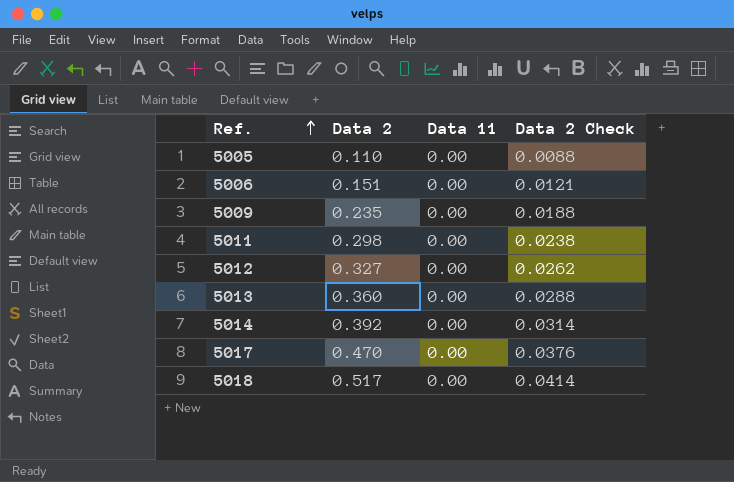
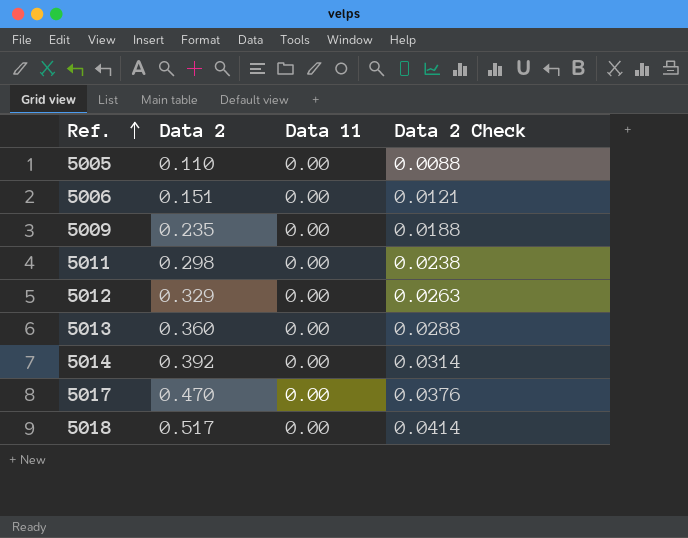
5012 | Data 2: 0.327 -> 0.329
5012 | Data 2 Check: 0.0262 -> 0.0263

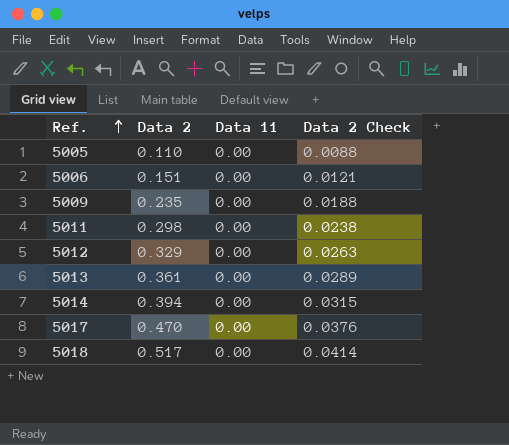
5013 | Data 2: 0.360 -> 0.361
5013 | Data 2 Check: 0.0288 -> 0.0289
5014 | Data 2: 0.392 -> 0.394
5014 | Data 2 Check: 0.0314 -> 0.0315

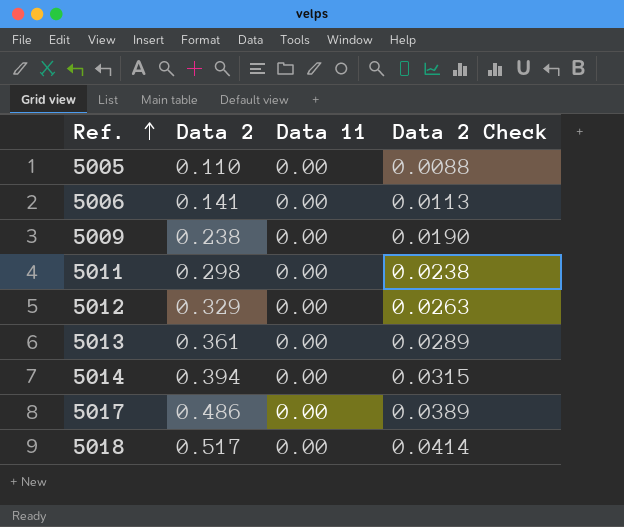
5006 | Data 2: 0.151 -> 0.141
5006 | Data 2 Check: 0.0121 -> 0.0113
5009 | Data 2: 0.235 -> 0.238
5009 | Data 2 Check: 0.0188 -> 0.0190
5017 | Data 2: 0.470 -> 0.486
5017 | Data 2 Check: 0.0376 -> 0.0389

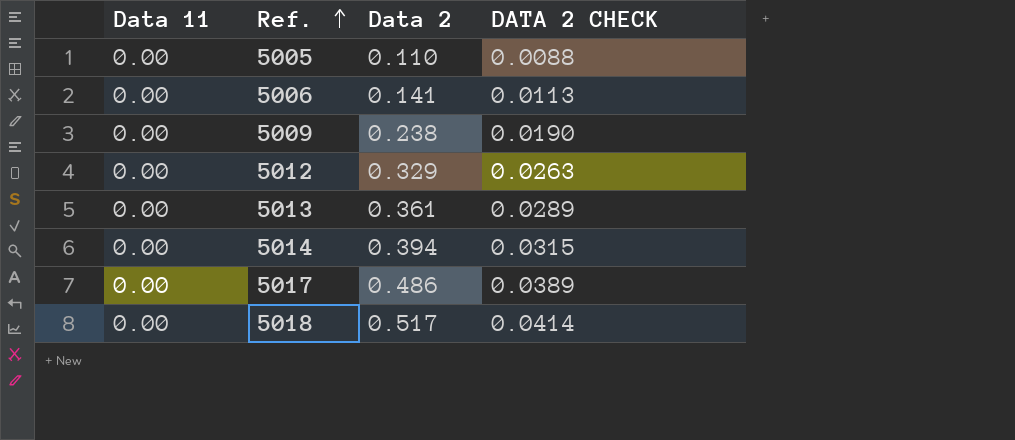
column Data 11 | position: 3 -> 1
column name: Data 2 Check -> DATA 2 CHECK
row 5011: 0.298 | 0.00 | 0.0238 -> none

